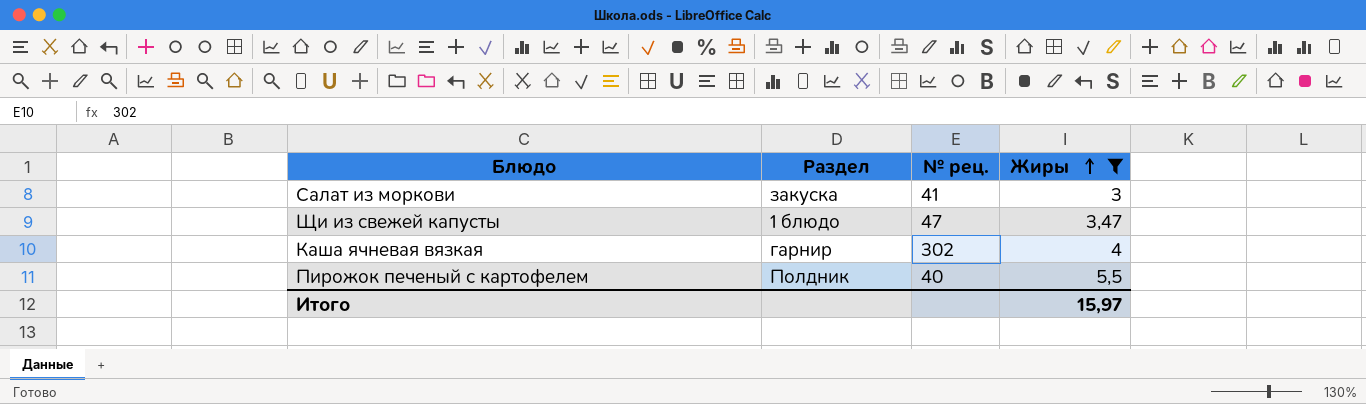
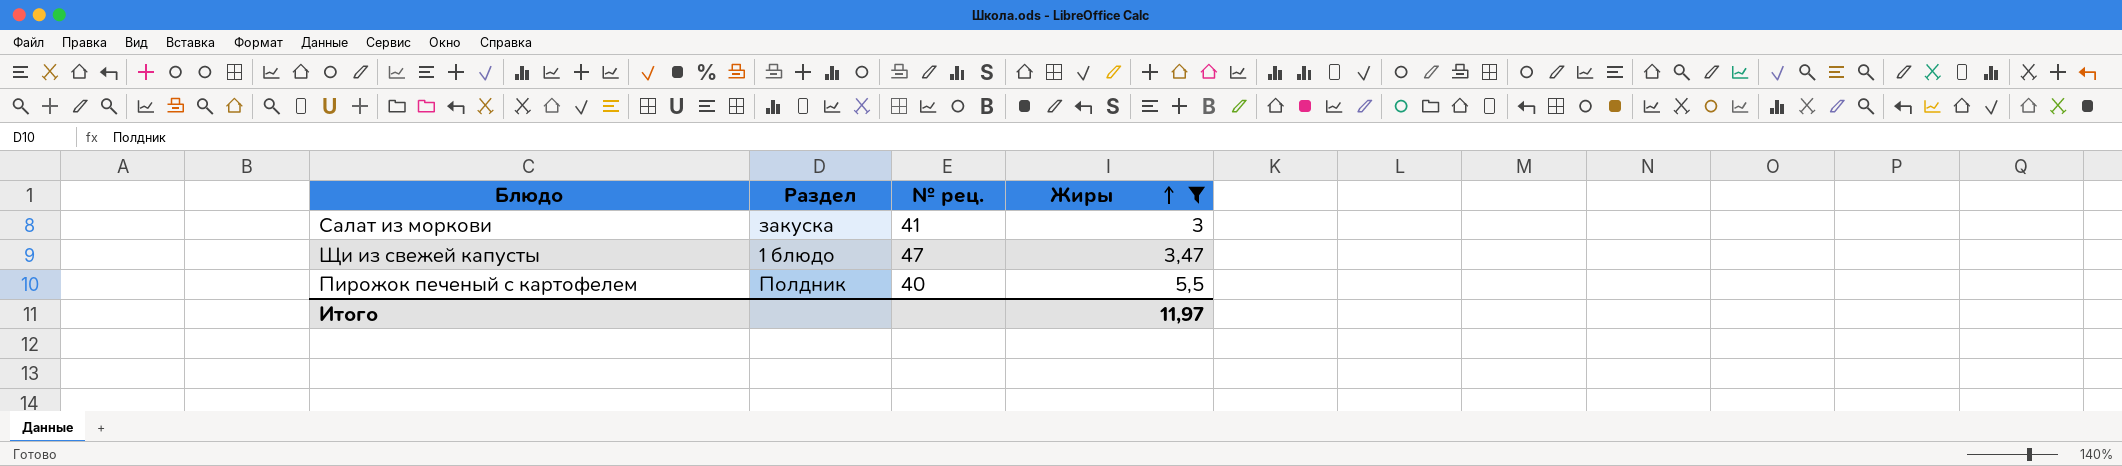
row Каша ячневая вязкая: гарнир | 302 | 4 -> none
Итого | Жиры: 15,97 -> 11,97

